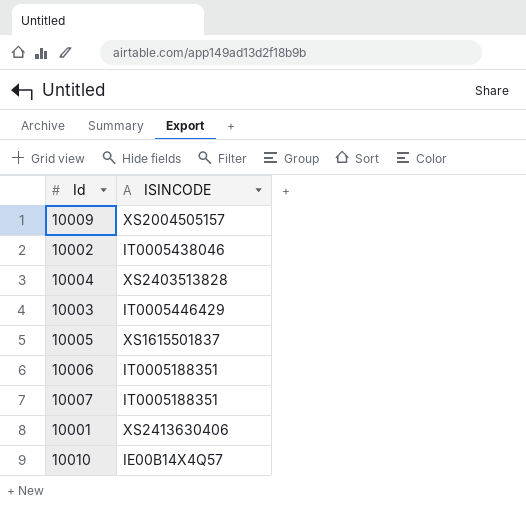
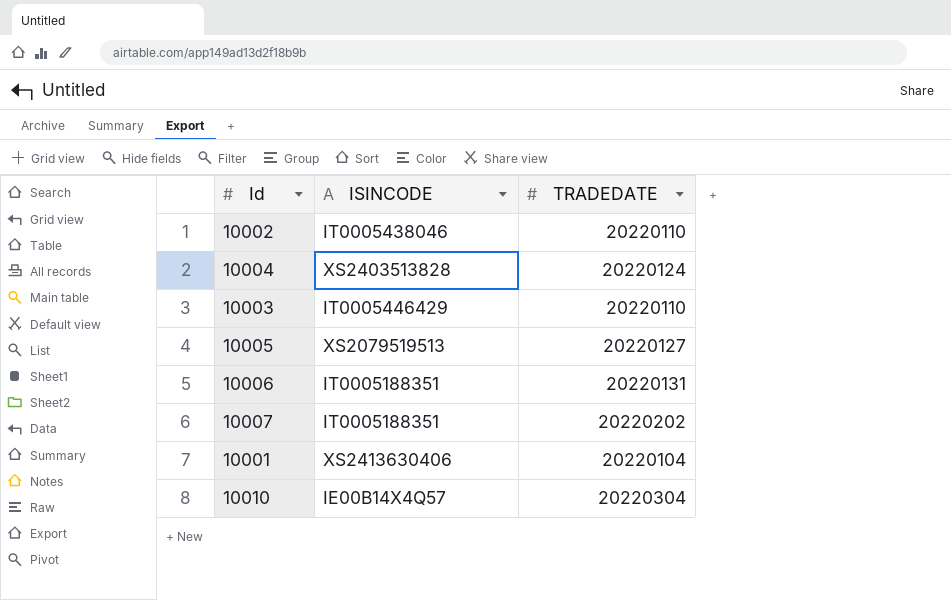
column TRADEDATE | position: none -> 3
row 10009: XS2004505157 -> none
10005 | ISINCODE: XS1615501837 -> XS2079519513

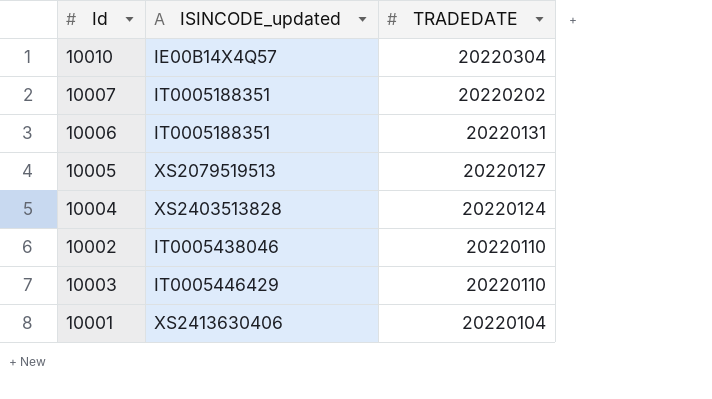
row order: none -> TRADEDATE descending
column name: ISINCODE -> ISINCODE_updated

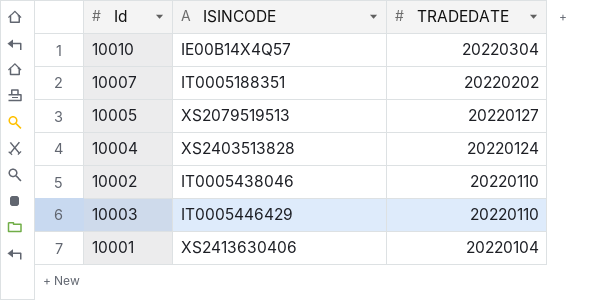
column name: ISINCODE_updated -> ISINCODE
row 10006: IT0005188351 | 20220131 -> none

